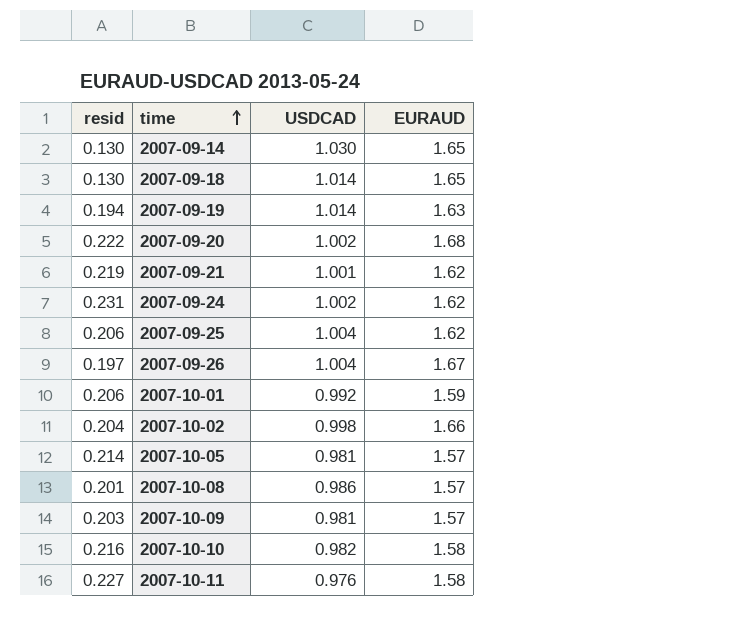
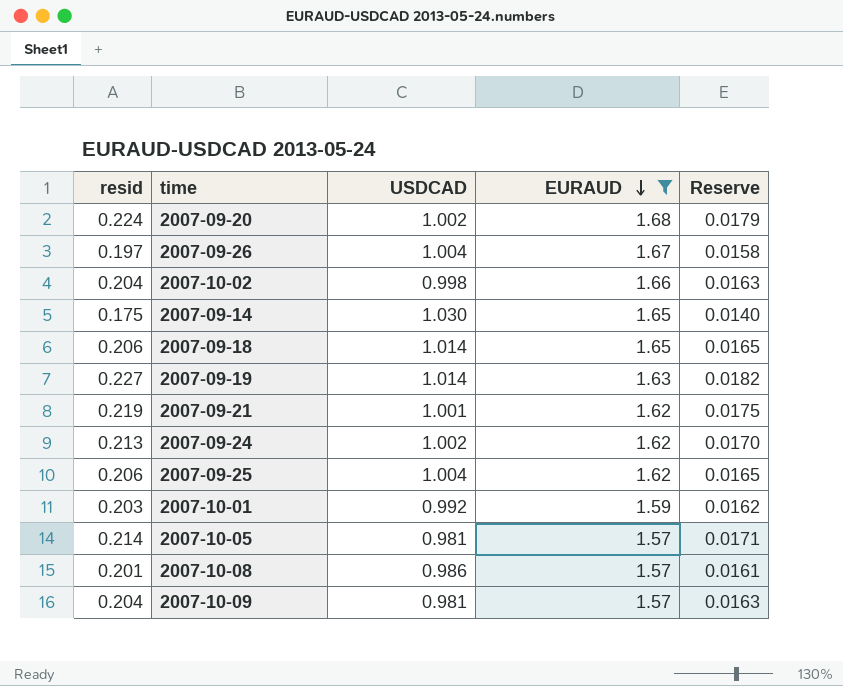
filter: none -> EURAUD != 1.58
row order: time ascending -> EURAUD descending
column Reserve | formula: none -> [resid] * 0.08
2007-09-20 | resid: 0.222 -> 0.224
2007-09-14 | resid: 0.130 -> 0.175
2007-09-18 | resid: 0.130 -> 0.206
2007-09-19 | resid: 0.194 -> 0.227
2007-09-24 | resid: 0.231 -> 0.213
2007-10-01 | resid: 0.206 -> 0.203
2007-10-09 | resid: 0.203 -> 0.204

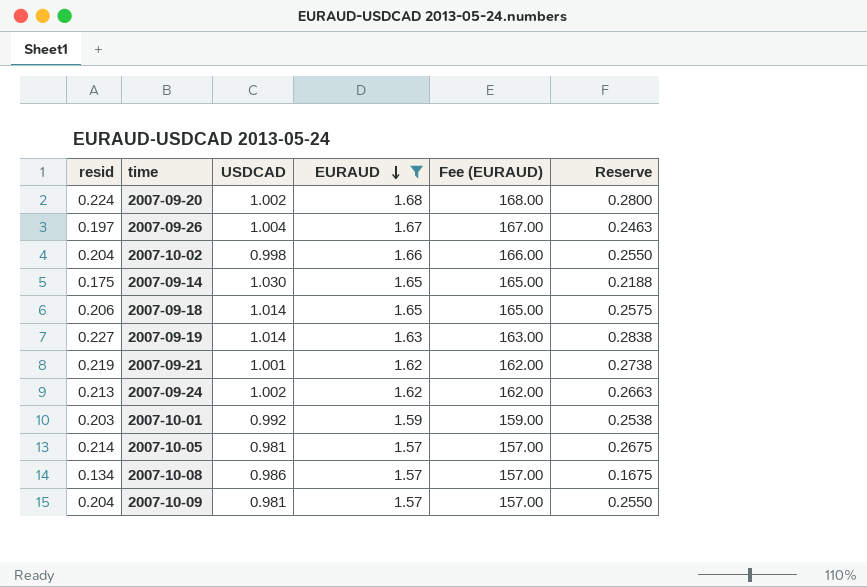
column Fee (EURAUD) | formula: none -> [EURAUD] * 100
column Reserve | formula: [resid] * 0.08 -> [resid] * 1.25
row 2007-09-25: 0.206 | 1.004 | 1.62 | 0.0165 -> none
2007-10-08 | resid: 0.201 -> 0.134

